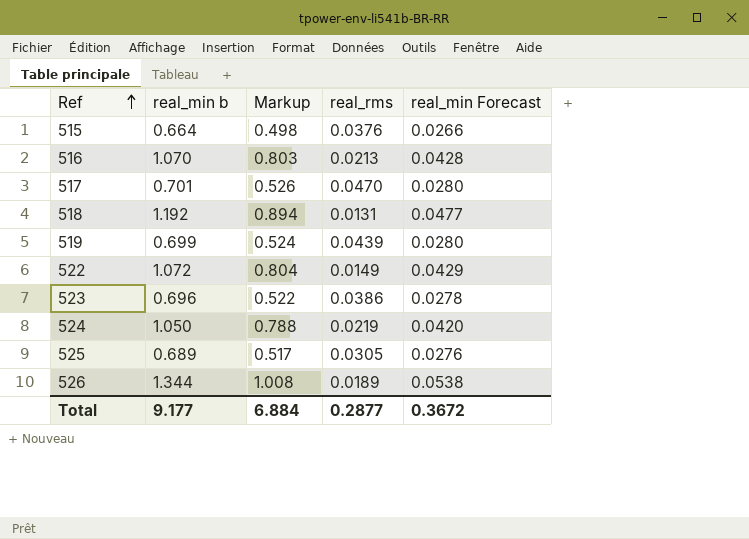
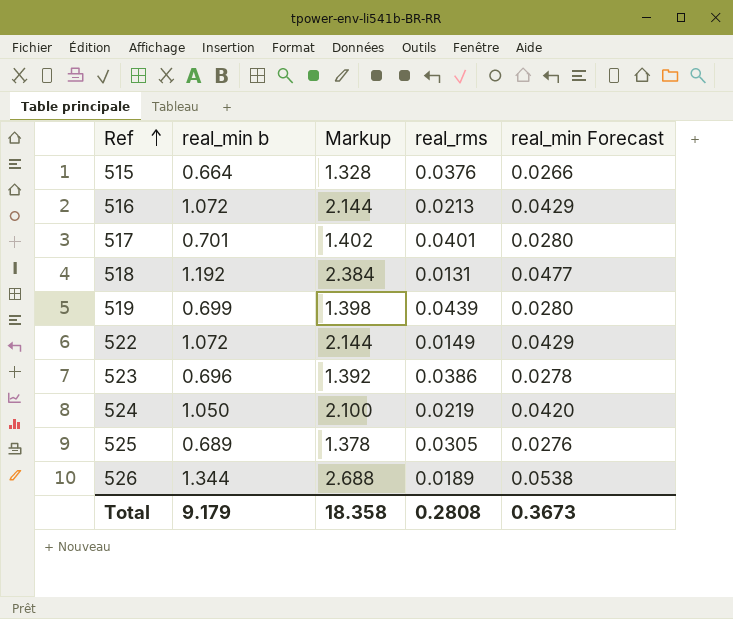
column Markup | formula: [real_min b] * 0.75 -> [real_min b] * 2
516 | real_min b: 1.070 -> 1.072
516 | real_min Forecast: 0.0428 -> 0.0429
517 | real_rms: 0.0470 -> 0.0401
Total | real_min b: 9.177 -> 9.179
Total | Markup: 6.884 -> 18.358
Total | real_rms: 0.2877 -> 0.2808
Total | real_min Forecast: 0.3672 -> 0.3673

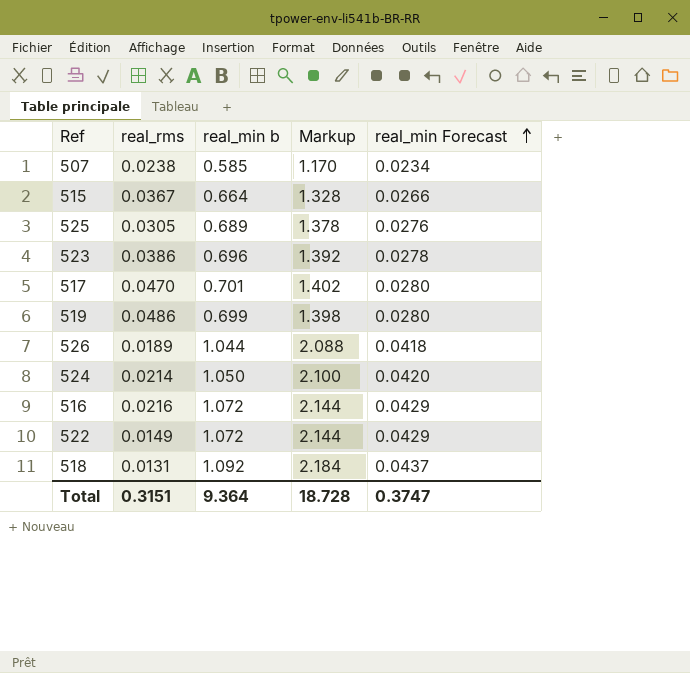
row order: Ref ascending -> real_min Forecast ascending
column real_rms | position: 4 -> 2
row 507: none -> 0.0238 | 0.585 | 1.170 | 0.0234
515 | real_rms: 0.0376 -> 0.0367
517 | real_rms: 0.0401 -> 0.0470
519 | real_rms: 0.0439 -> 0.0486
526 | real_min b: 1.344 -> 1.044
526 | Markup: 2.688 -> 2.088
526 | real_min Forecast: 0.0538 -> 0.0418
524 | real_rms: 0.0219 -> 0.0214
516 | real_rms: 0.0213 -> 0.0216
518 | real_min b: 1.192 -> 1.092
518 | Markup: 2.384 -> 2.184
518 | real_min Forecast: 0.0477 -> 0.0437
Total | real_rms: 0.2808 -> 0.3151
Total | real_min b: 9.179 -> 9.364
Total | Markup: 18.358 -> 18.728
Total | real_min Forecast: 0.3673 -> 0.3747

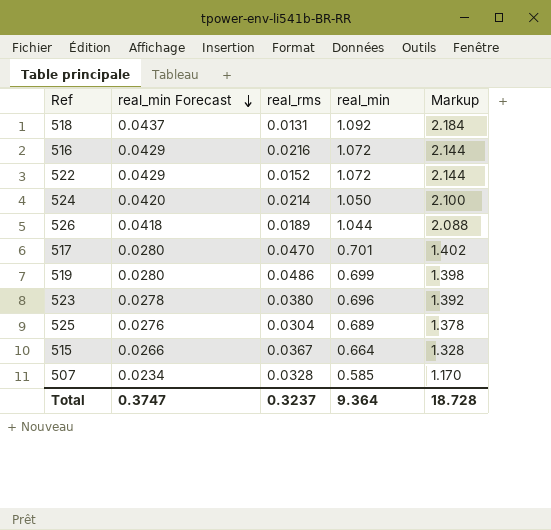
row order: real_min Forecast ascending -> real_min Forecast descending
column real_min Forecast | position: 5 -> 2
column name: real_min b -> real_min
522 | real_rms: 0.0149 -> 0.0152
523 | real_rms: 0.0386 -> 0.0380
525 | real_rms: 0.0305 -> 0.0304
507 | real_rms: 0.0238 -> 0.0328
Total | real_rms: 0.3151 -> 0.3237

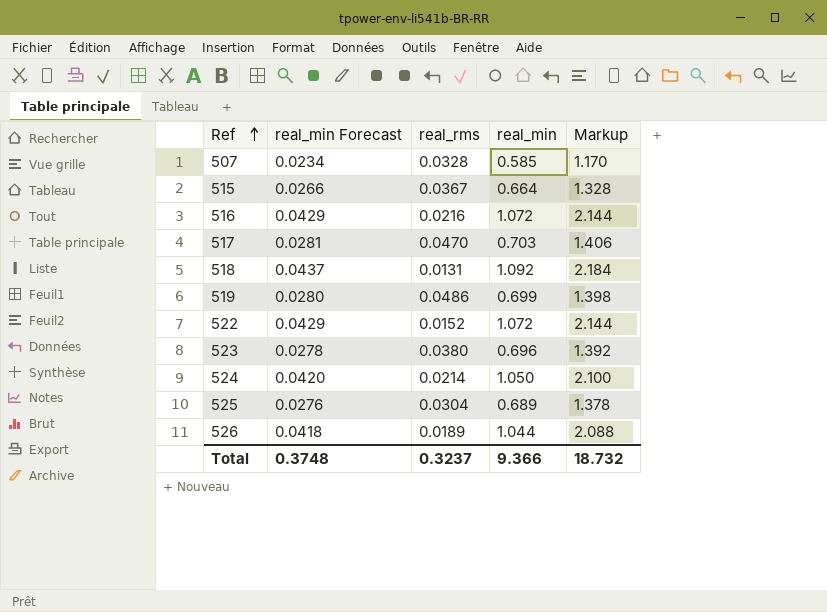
row order: real_min Forecast descending -> Ref ascending
517 | real_min Forecast: 0.0280 -> 0.0281
517 | real_min: 0.701 -> 0.703
517 | Markup: 1.402 -> 1.406
Total | real_min Forecast: 0.3747 -> 0.3748
Total | real_min: 9.364 -> 9.366
Total | Markup: 18.728 -> 18.732

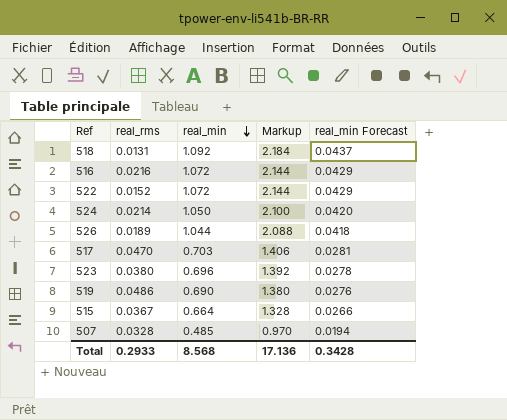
row order: Ref ascending -> real_min descending
column real_min Forecast | position: 2 -> 5
row 525: 0.0276 | 0.0304 | 0.689 | 1.378 -> none
519 | real_min: 0.699 -> 0.690
519 | Markup: 1.398 -> 1.380
519 | real_min Forecast: 0.0280 -> 0.0276
507 | real_min: 0.585 -> 0.485
507 | Markup: 1.170 -> 0.970
507 | real_min Forecast: 0.0234 -> 0.0194
Total | real_rms: 0.3237 -> 0.2933
Total | real_min: 9.366 -> 8.568
Total | Markup: 18.732 -> 17.136
Total | real_min Forecast: 0.3748 -> 0.3428

